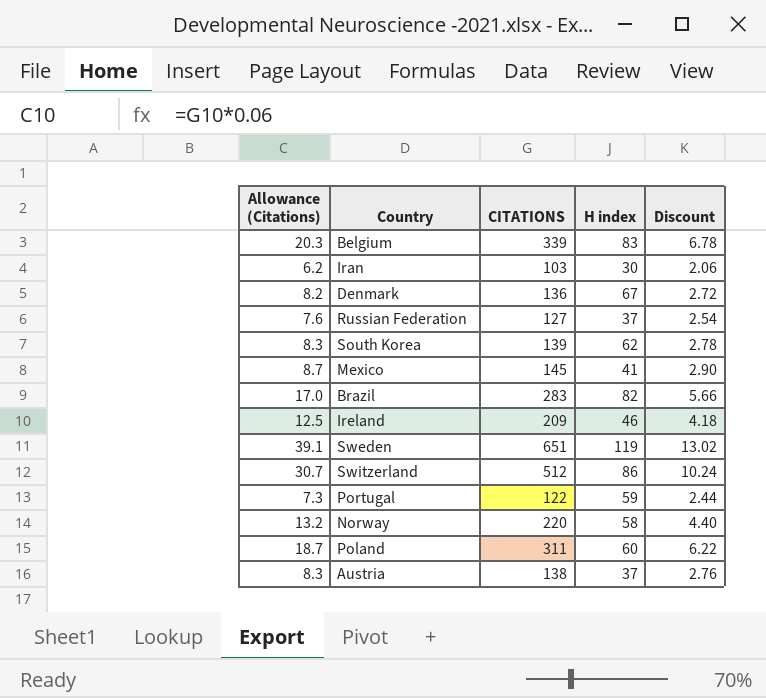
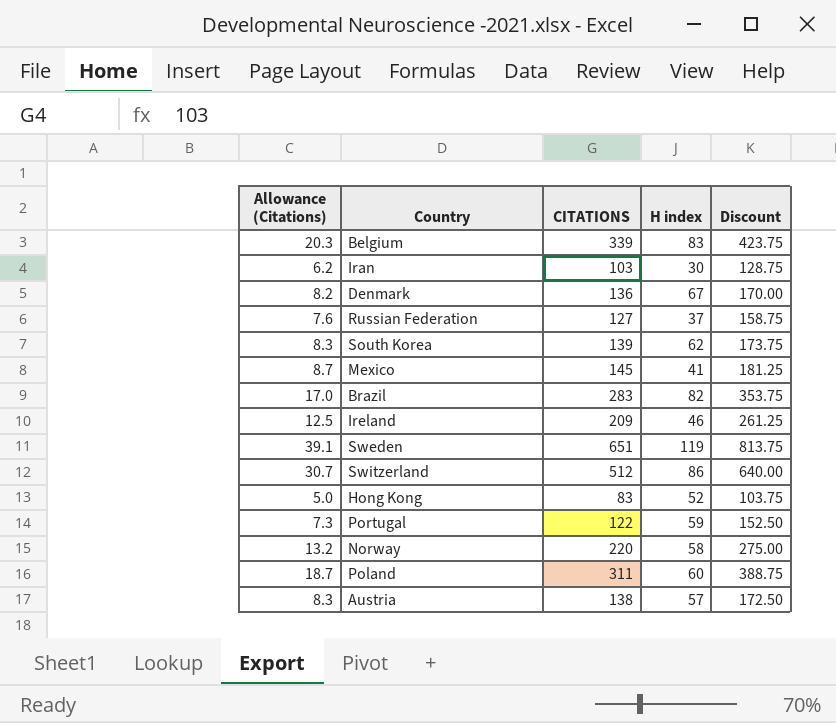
column Discount | formula: [CITATIONS] * 0.02 -> [CITATIONS] * 1.25
row Hong Kong: none -> 5.0 | 83 | 52 | 103.75
Austria | H index: 37 -> 57

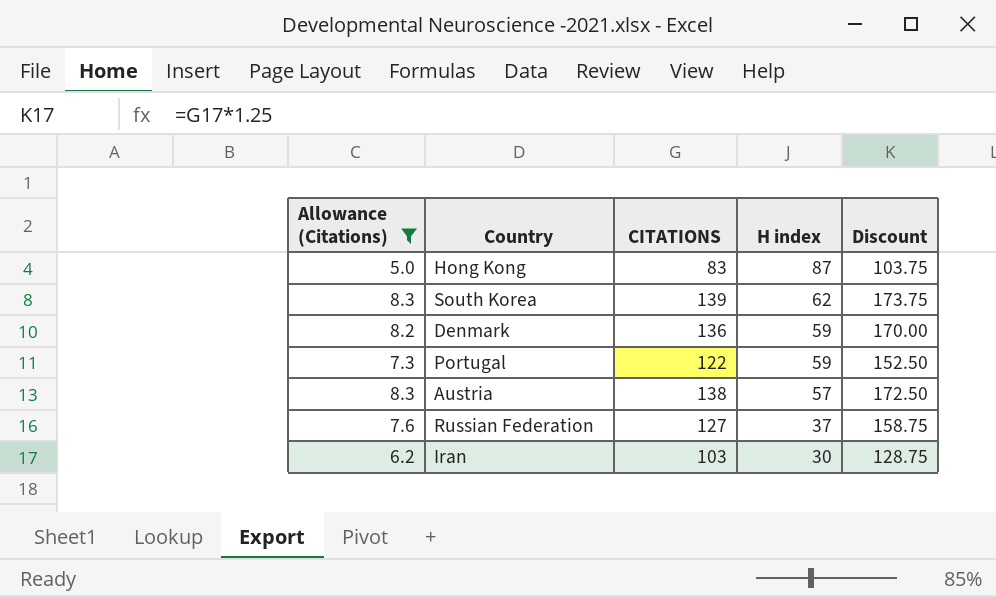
filter: none -> Allowance (Citations) <= 8.3
row order: none -> H index descending
Hong Kong | H index: 52 -> 87
Denmark | H index: 67 -> 59

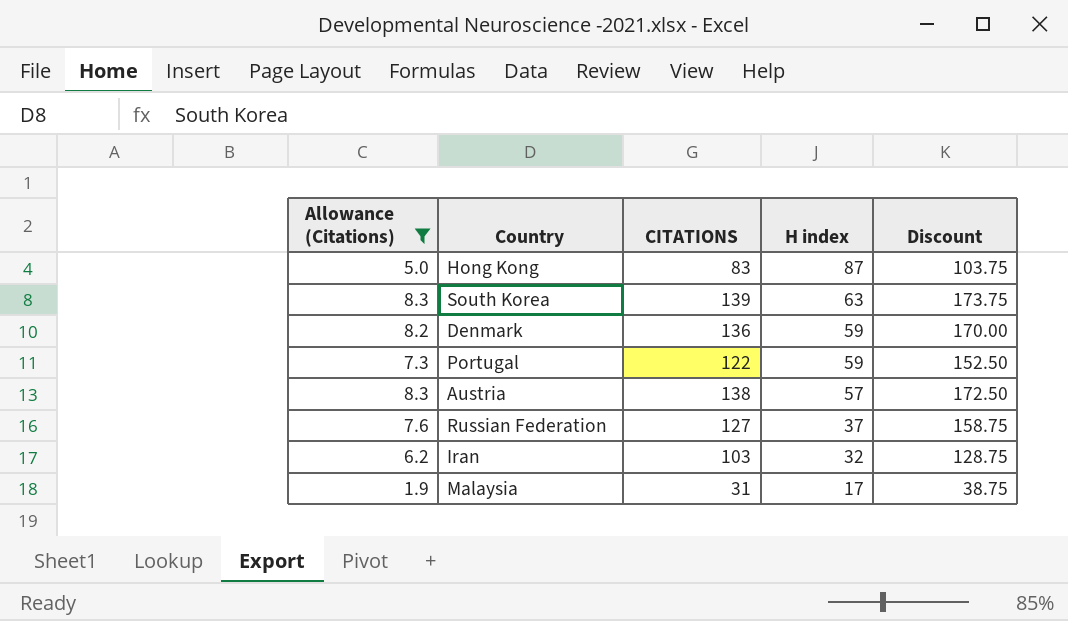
South Korea | H index: 62 -> 63
Iran | H index: 30 -> 32
row Malaysia: none -> 1.9 | 31 | 17 | 38.75

